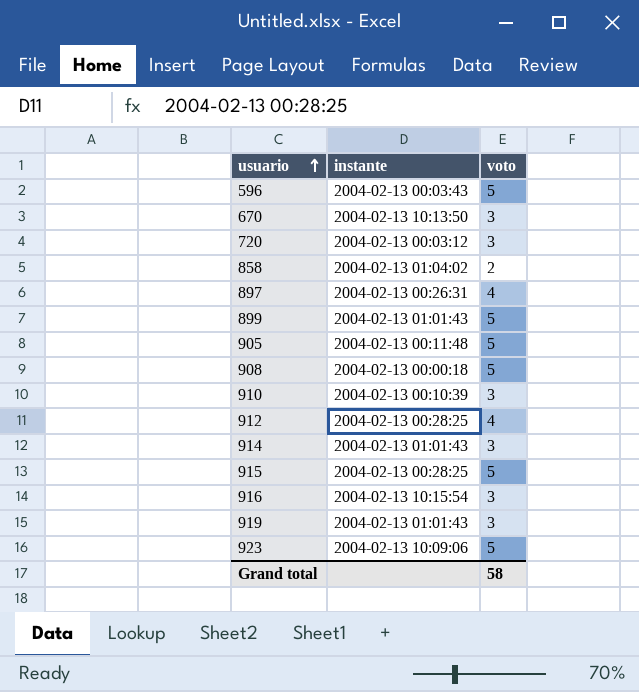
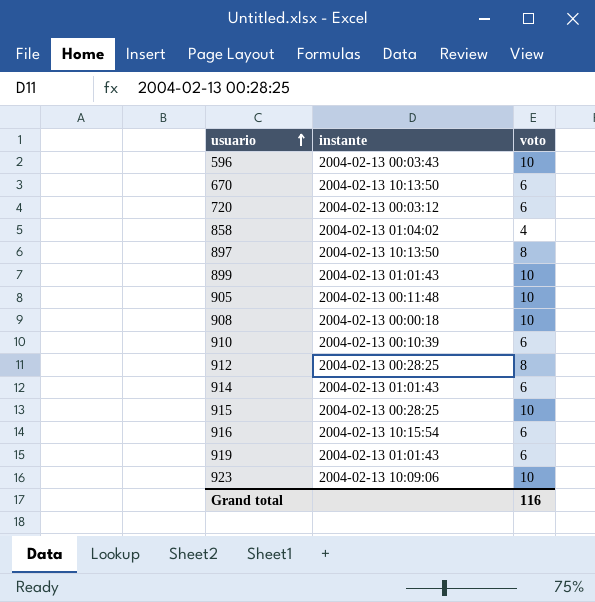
596 | voto: 5 -> 10
670 | voto: 3 -> 6
720 | voto: 3 -> 6
858 | voto: 2 -> 4
897 | instante: 2004-02-13 00:26:31 -> 2004-02-13 10:13:50
897 | voto: 4 -> 8
899 | voto: 5 -> 10
905 | voto: 5 -> 10
908 | voto: 5 -> 10
910 | voto: 3 -> 6
912 | voto: 4 -> 8
914 | voto: 3 -> 6
915 | voto: 5 -> 10
916 | voto: 3 -> 6
919 | voto: 3 -> 6
923 | voto: 5 -> 10
Grand total | voto: 58 -> 116

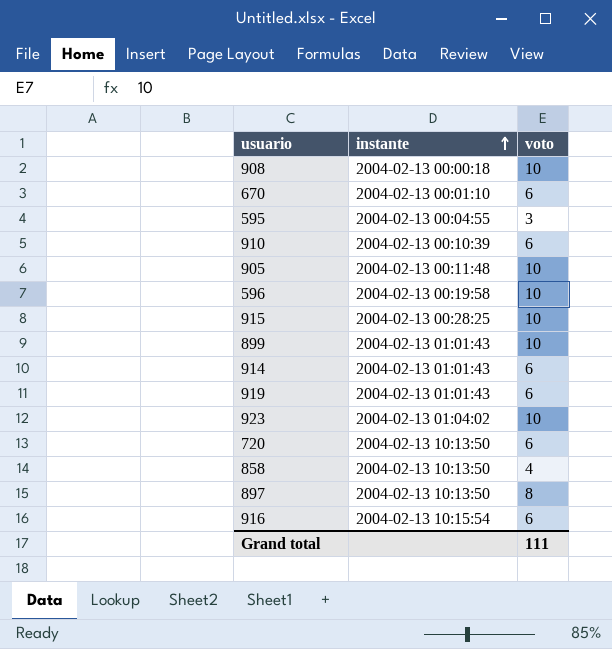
row order: usuario ascending -> instante ascending
row 912: 2004-02-13 00:28:25 | 8 -> none
670 | instante: 2004-02-13 10:13:50 -> 2004-02-13 00:01:10
row 595: none -> 2004-02-13 00:04:55 | 3
596 | instante: 2004-02-13 00:03:43 -> 2004-02-13 00:19:58
923 | instante: 2004-02-13 10:09:06 -> 2004-02-13 01:04:02
720 | instante: 2004-02-13 00:03:12 -> 2004-02-13 10:13:50
858 | instante: 2004-02-13 01:04:02 -> 2004-02-13 10:13:50
Grand total | voto: 116 -> 111

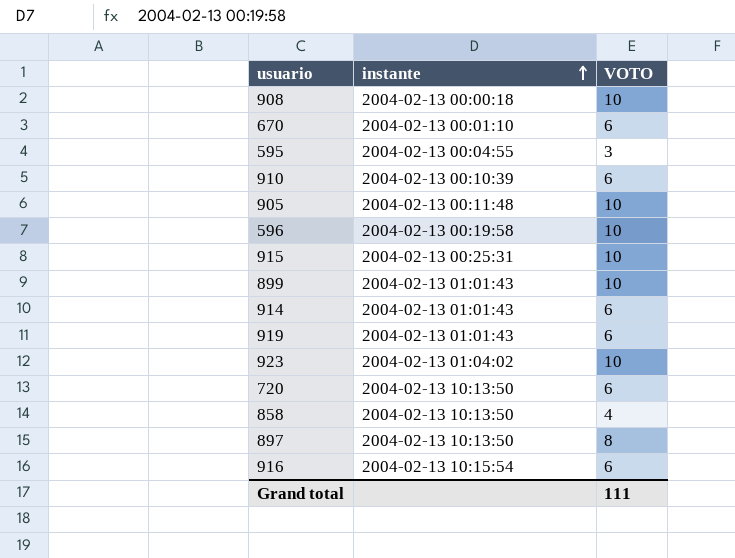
column name: voto -> VOTO
915 | instante: 2004-02-13 00:28:25 -> 2004-02-13 00:25:31

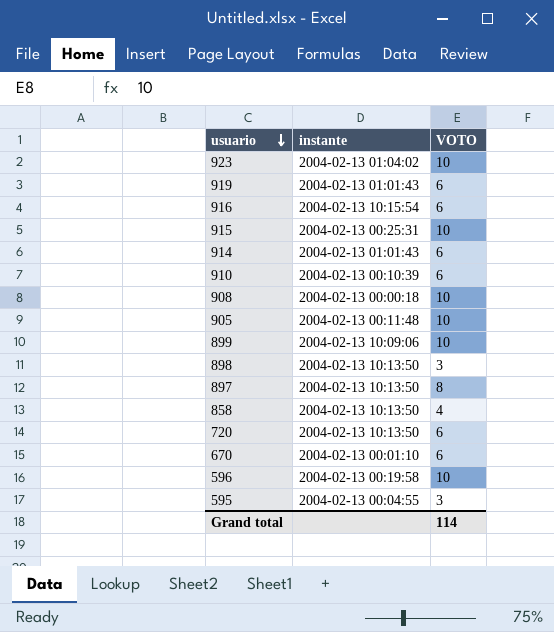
row order: instante ascending -> usuario descending
899 | instante: 2004-02-13 01:01:43 -> 2004-02-13 10:09:06
row 898: none -> 2004-02-13 10:13:50 | 3
Grand total | VOTO: 111 -> 114

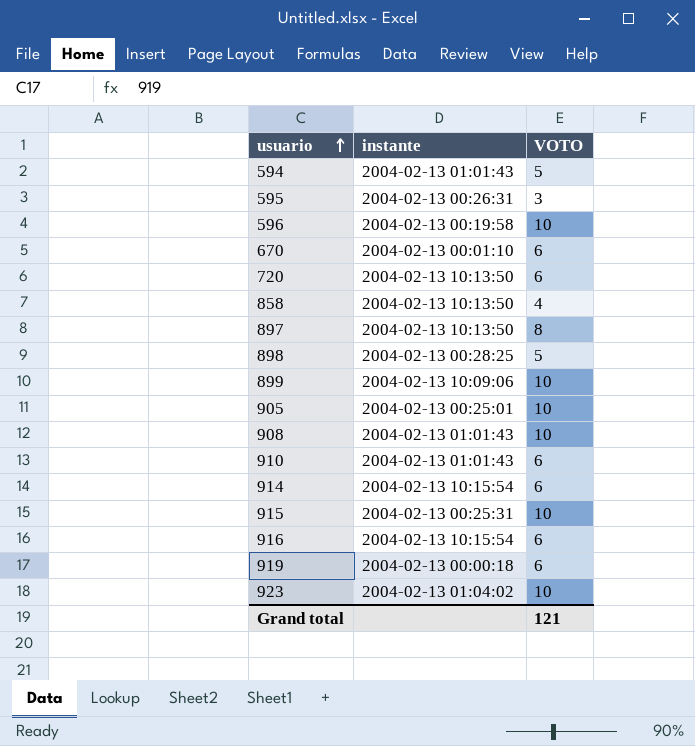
row order: usuario descending -> usuario ascending
row 594: none -> 2004-02-13 01:01:43 | 5
595 | instante: 2004-02-13 00:04:55 -> 2004-02-13 00:26:31
898 | instante: 2004-02-13 10:13:50 -> 2004-02-13 00:28:25
898 | VOTO: 3 -> 5
905 | instante: 2004-02-13 00:11:48 -> 2004-02-13 00:25:01
908 | instante: 2004-02-13 00:00:18 -> 2004-02-13 01:01:43
910 | instante: 2004-02-13 00:10:39 -> 2004-02-13 01:01:43
914 | instante: 2004-02-13 01:01:43 -> 2004-02-13 10:15:54
919 | instante: 2004-02-13 01:01:43 -> 2004-02-13 00:00:18
Grand total | VOTO: 114 -> 121

